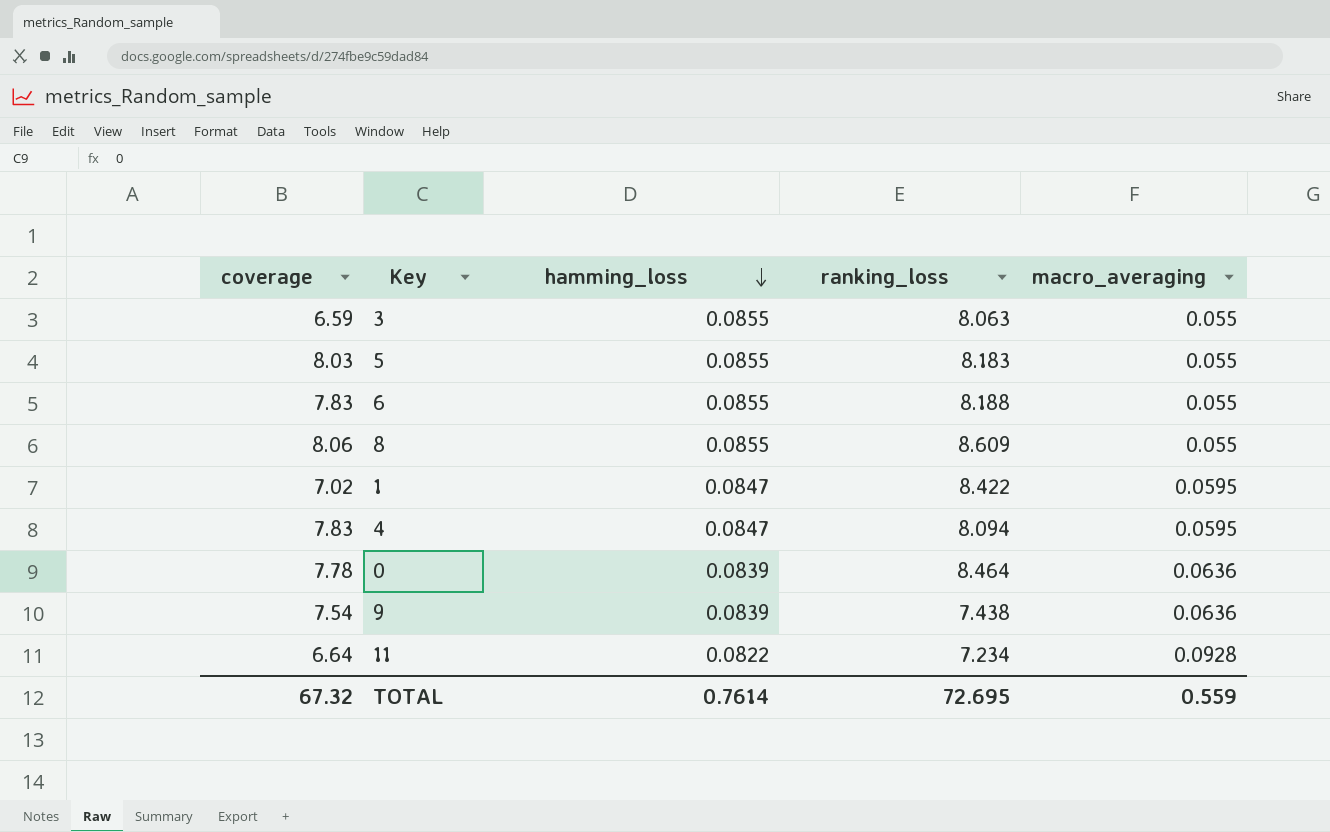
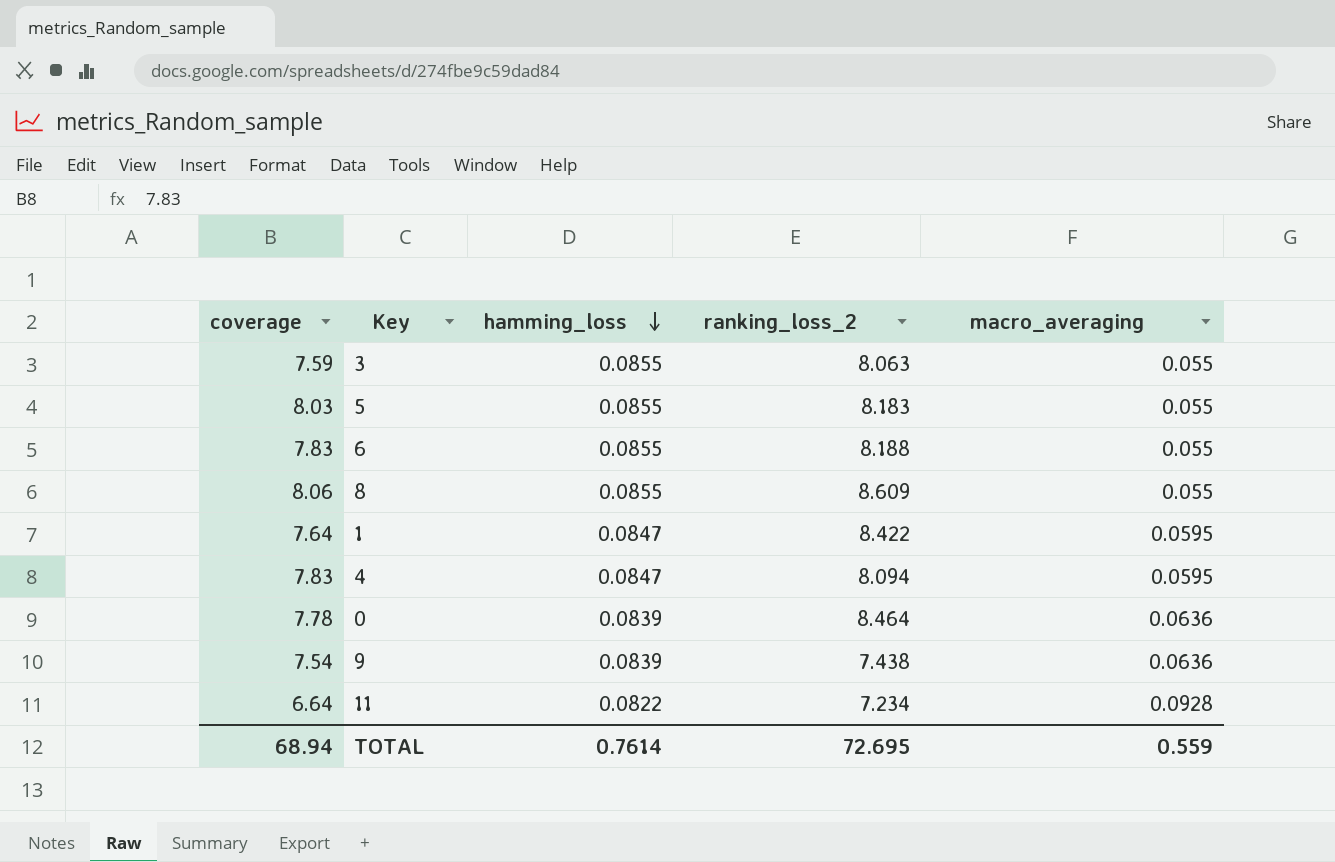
column name: ranking_loss -> ranking_loss_2
3 | coverage: 6.59 -> 7.59
1 | coverage: 7.02 -> 7.64
TOTAL | coverage: 67.32 -> 68.94

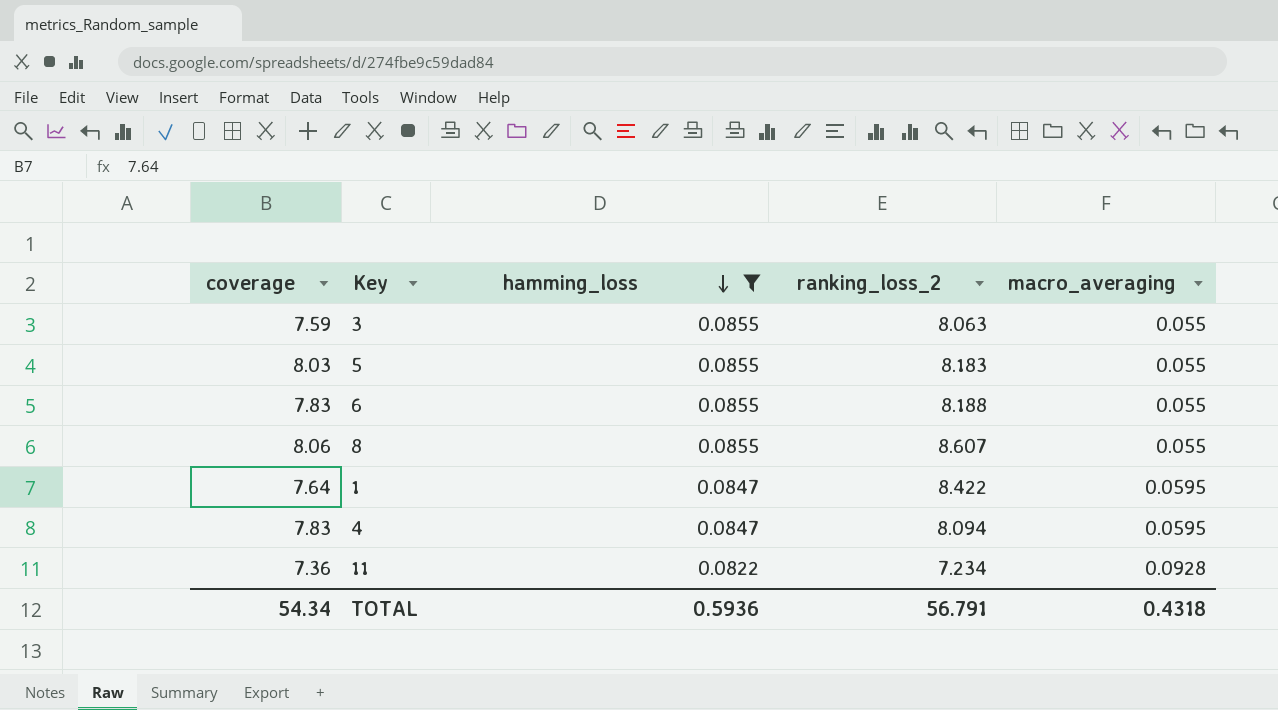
filter: none -> hamming_loss != 0.0839
8 | ranking_loss_2: 8.609 -> 8.607
11 | coverage: 6.64 -> 7.36
TOTAL | coverage: 68.94 -> 54.34
TOTAL | hamming_loss: 0.7614 -> 0.5936
TOTAL | ranking_loss_2: 72.695 -> 56.791
TOTAL | macro_averaging: 0.559 -> 0.4318

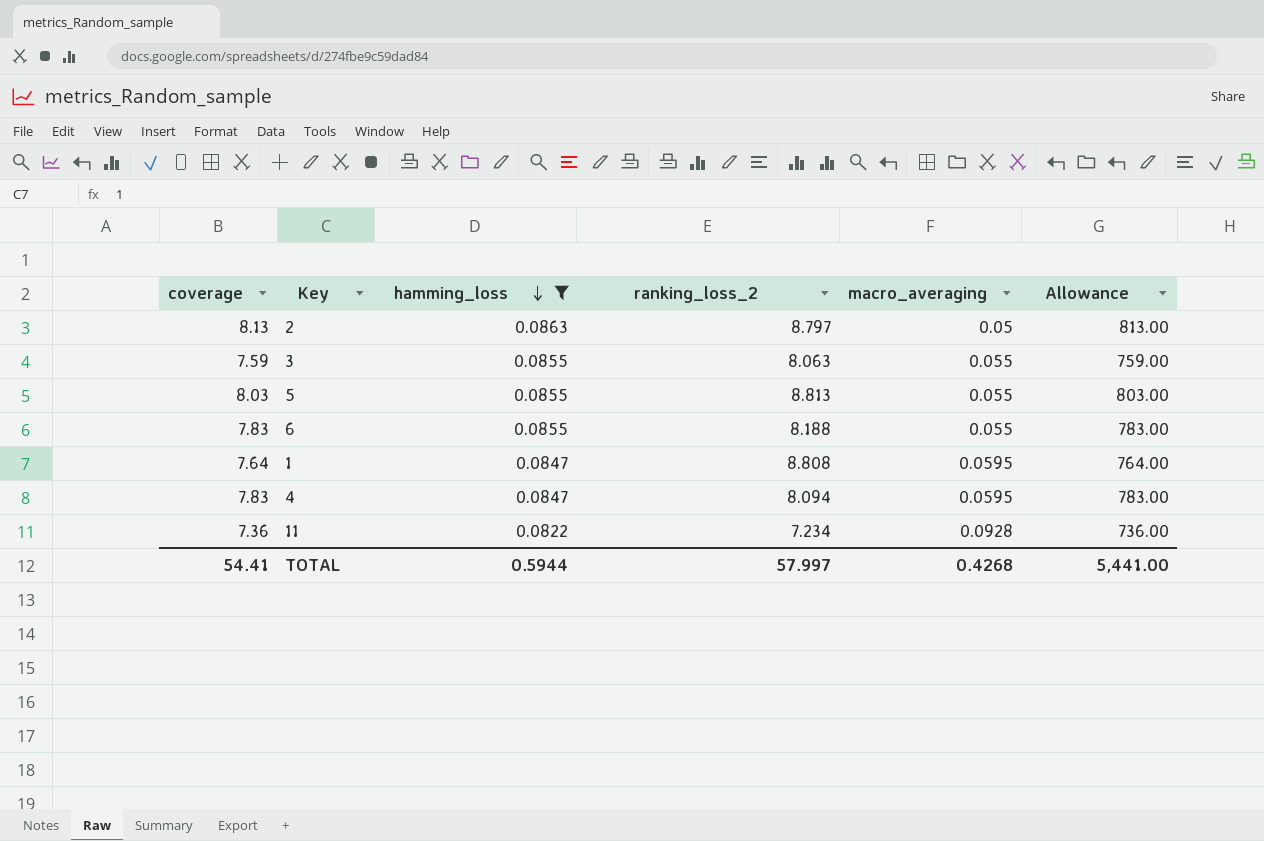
column Allowance | formula: none -> [coverage] * 100
row 8: 8.06 | 0.0855 | 8.607 | 0.055 -> none
row 2: none -> 8.13 | 0.0863 | 8.797 | 0.05 | 813.00
5 | ranking_loss_2: 8.183 -> 8.813
1 | ranking_loss_2: 8.422 -> 8.808
TOTAL | coverage: 54.34 -> 54.41
TOTAL | hamming_loss: 0.5936 -> 0.5944
TOTAL | ranking_loss_2: 56.791 -> 57.997
TOTAL | macro_averaging: 0.4318 -> 0.4268

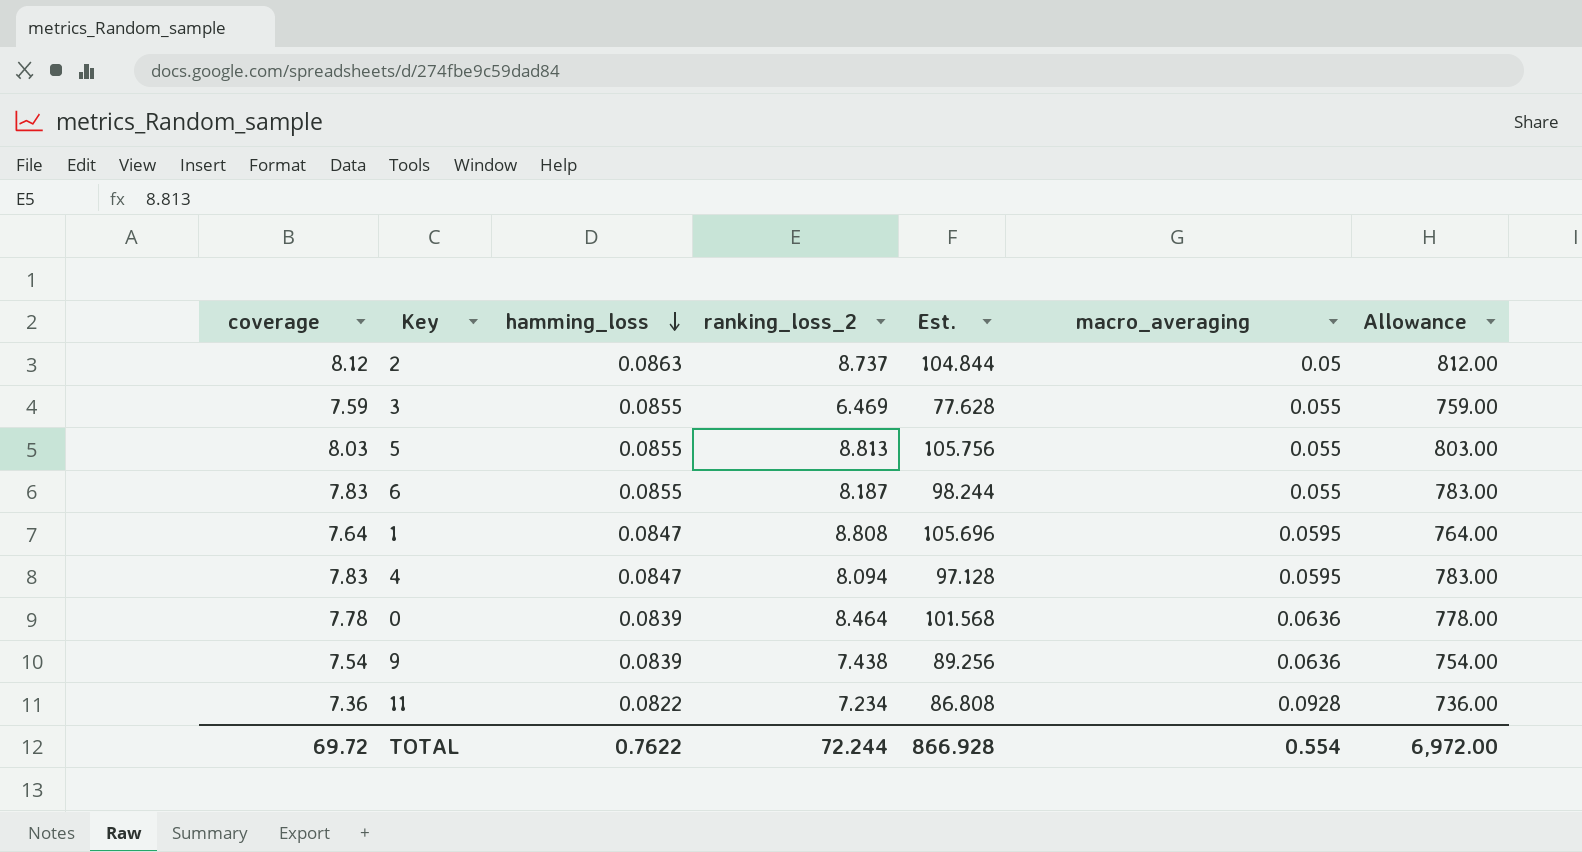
filter: hamming_loss != 0.0839 -> none
column Est. | formula: none -> [ranking_loss_2] * 12
2 | coverage: 8.13 -> 8.12
2 | ranking_loss_2: 8.797 -> 8.737
2 | Allowance: 813.00 -> 812.00
3 | ranking_loss_2: 8.063 -> 6.469
6 | ranking_loss_2: 8.188 -> 8.187
TOTAL | coverage: 54.41 -> 69.72
TOTAL | hamming_loss: 0.5944 -> 0.7622
TOTAL | ranking_loss_2: 57.997 -> 72.244
TOTAL | macro_averaging: 0.4268 -> 0.554
TOTAL | Allowance: 5,441.00 -> 6,972.00

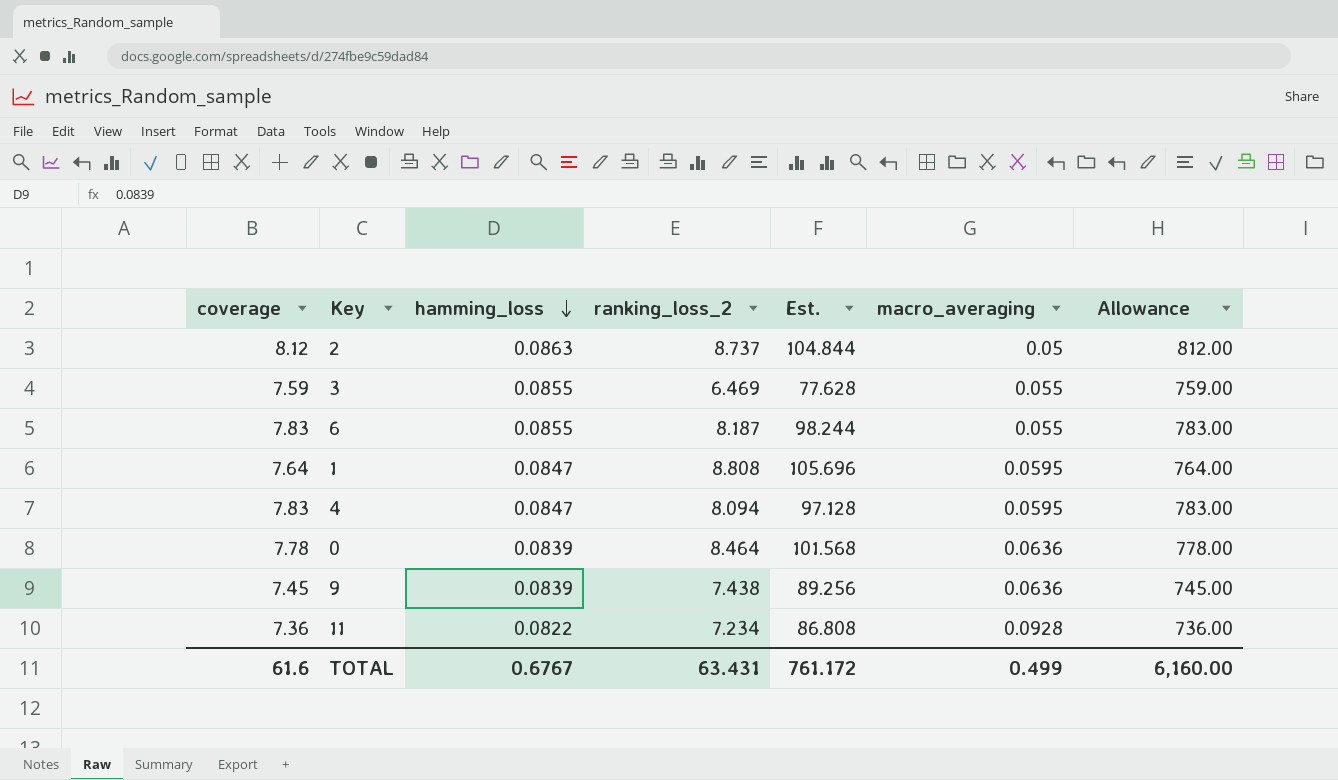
row 5: 8.03 | 0.0855 | 8.813 | 105.756 | 0.055 | 803.00 -> none
9 | coverage: 7.54 -> 7.45
9 | Allowance: 754.00 -> 745.00
TOTAL | coverage: 69.72 -> 61.6
TOTAL | hamming_loss: 0.7622 -> 0.6767
TOTAL | ranking_loss_2: 72.244 -> 63.431
TOTAL | Est.: 866.928 -> 761.172
TOTAL | macro_averaging: 0.554 -> 0.499
TOTAL | Allowance: 6,972.00 -> 6,160.00

